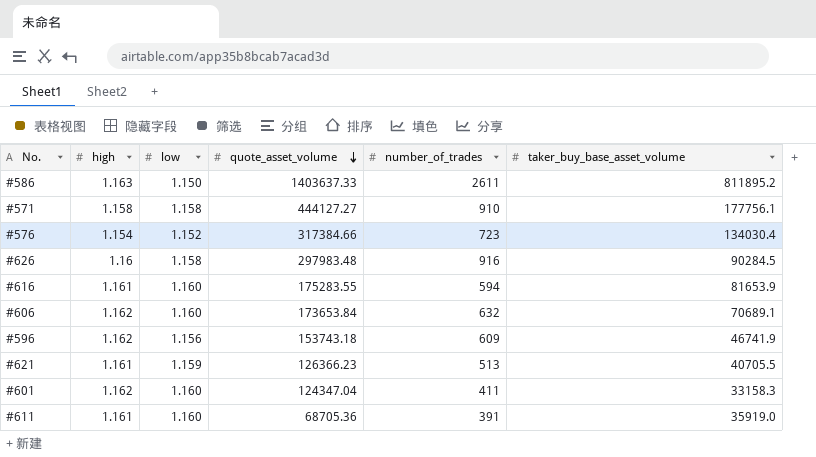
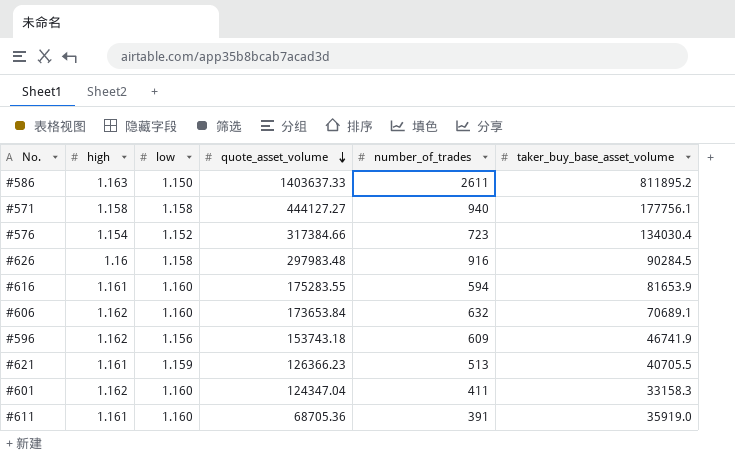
#571 | number_of_trades: 910 -> 940

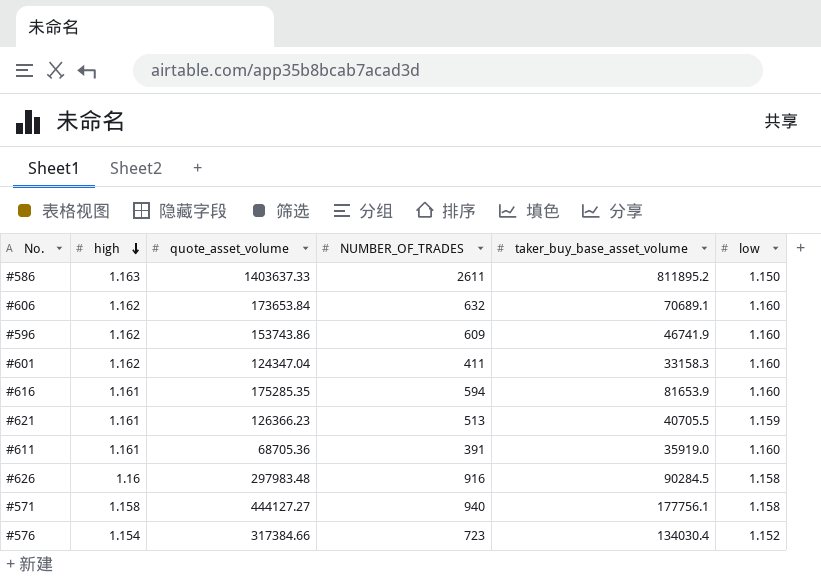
row order: quote_asset_volume descending -> high descending
column name: number_of_trades -> NUMBER_OF_TRADES
column low | position: 3 -> 6
#596 | quote_asset_volume: 153743.18 -> 153743.86
#596 | low: 1.156 -> 1.160
#616 | quote_asset_volume: 175283.55 -> 175285.35

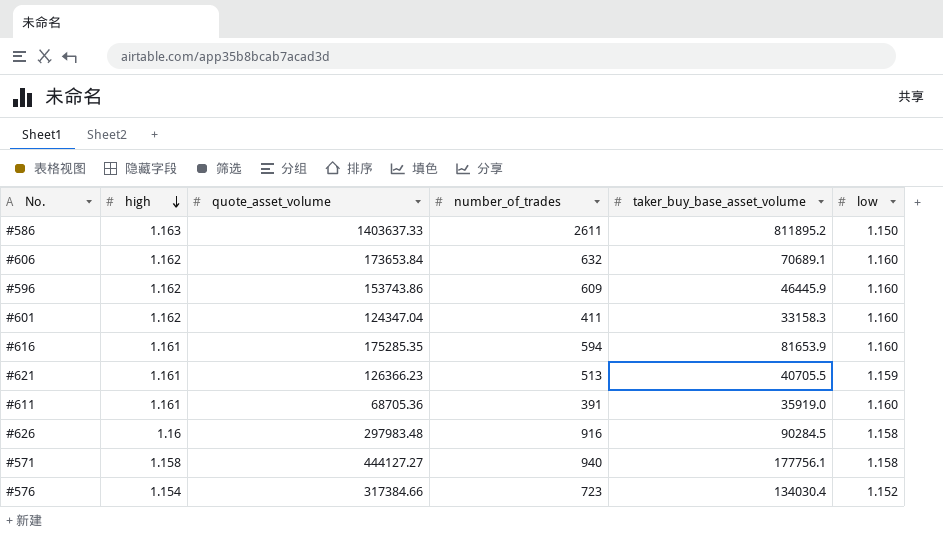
column name: NUMBER_OF_TRADES -> number_of_trades
#596 | taker_buy_base_asset_volume: 46741.9 -> 46445.9

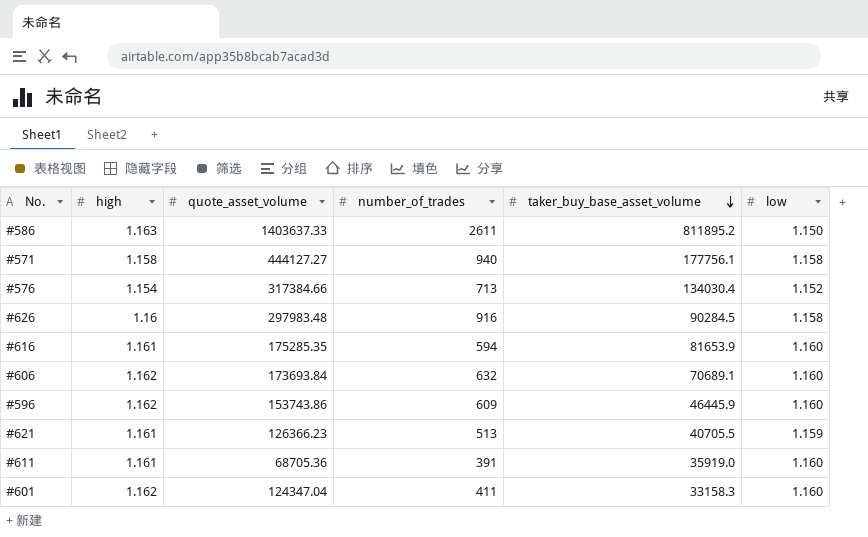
row order: high descending -> taker_buy_base_asset_volume descending
#576 | number_of_trades: 723 -> 713
#606 | quote_asset_volume: 173653.84 -> 173693.84

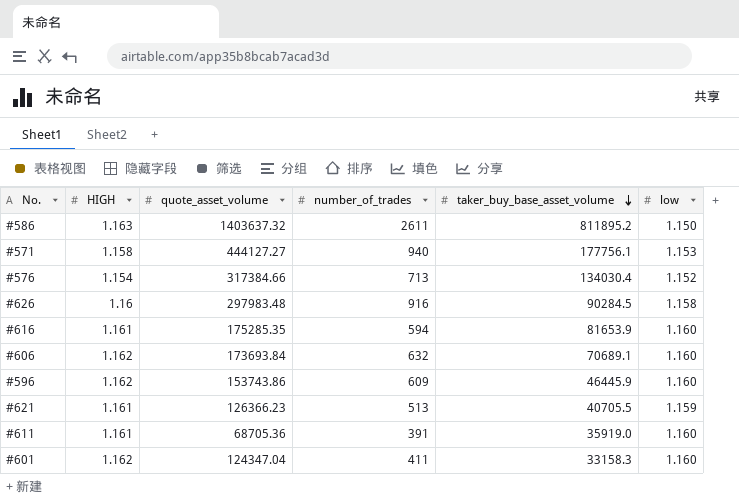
column name: high -> HIGH
#586 | quote_asset_volume: 1403637.33 -> 1403637.32
#571 | low: 1.158 -> 1.153

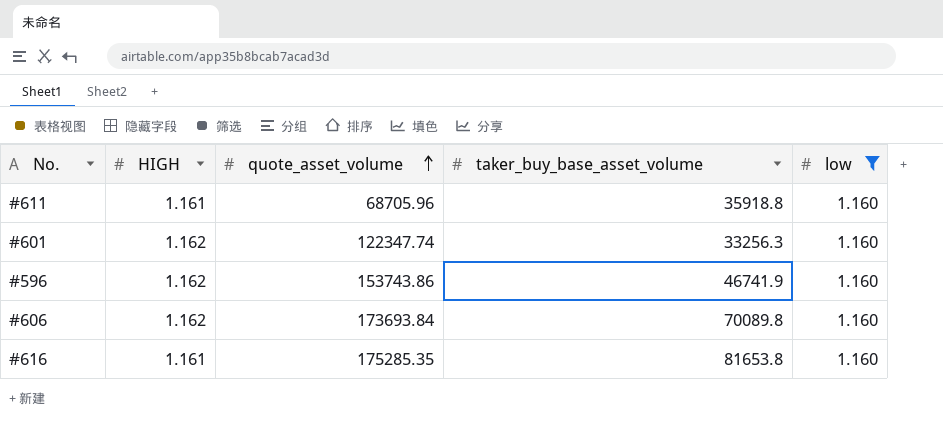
filter: none -> low = 1.160
row order: taker_buy_base_asset_volume descending -> quote_asset_volume ascending
column number_of_trades | position: 4 -> none
#611 | quote_asset_volume: 68705.36 -> 68705.96
#611 | taker_buy_base_asset_volume: 35919.0 -> 35918.8
#601 | quote_asset_volume: 124347.04 -> 122347.74
#601 | taker_buy_base_asset_volume: 33158.3 -> 33256.3
#596 | taker_buy_base_asset_volume: 46445.9 -> 46741.9
#606 | taker_buy_base_asset_volume: 70689.1 -> 70089.8
#616 | taker_buy_base_asset_volume: 81653.9 -> 81653.8

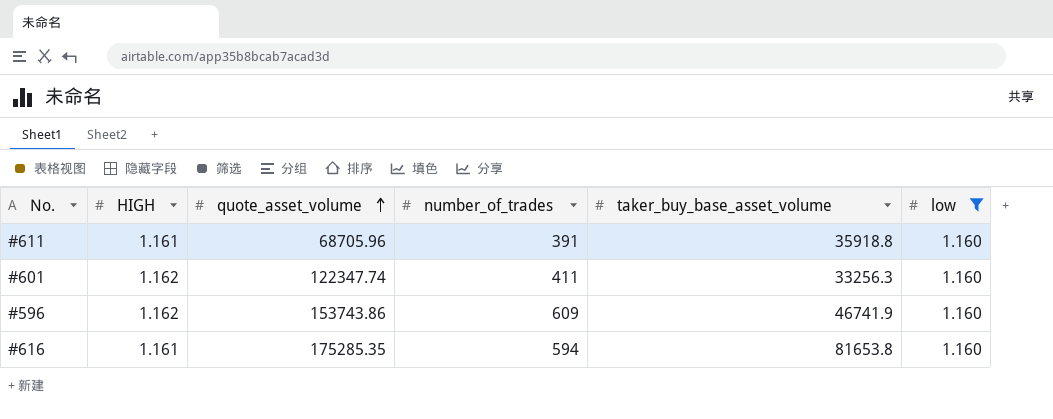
column number_of_trades | position: none -> 4
row #606: 1.162 | 173693.84 | 70089.8 | 1.160 -> none

